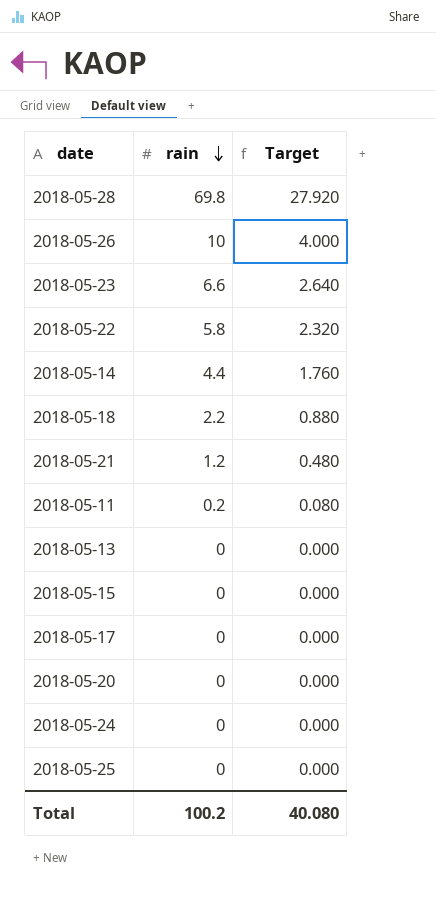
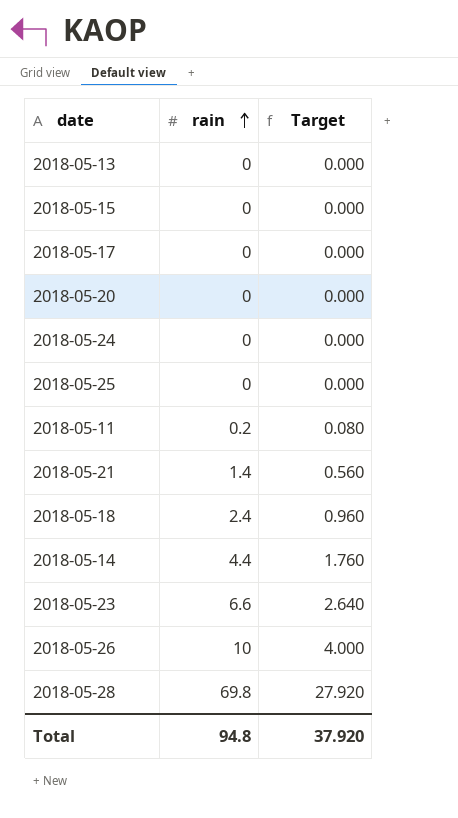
row order: rain descending -> rain ascending
row 2018-05-22: 5.8 | 2.320 -> none
2018-05-21 | rain: 1.2 -> 1.4
2018-05-21 | Target: 0.480 -> 0.560
2018-05-18 | rain: 2.2 -> 2.4
2018-05-18 | Target: 0.880 -> 0.960
Total | rain: 100.2 -> 94.8
Total | Target: 40.080 -> 37.920

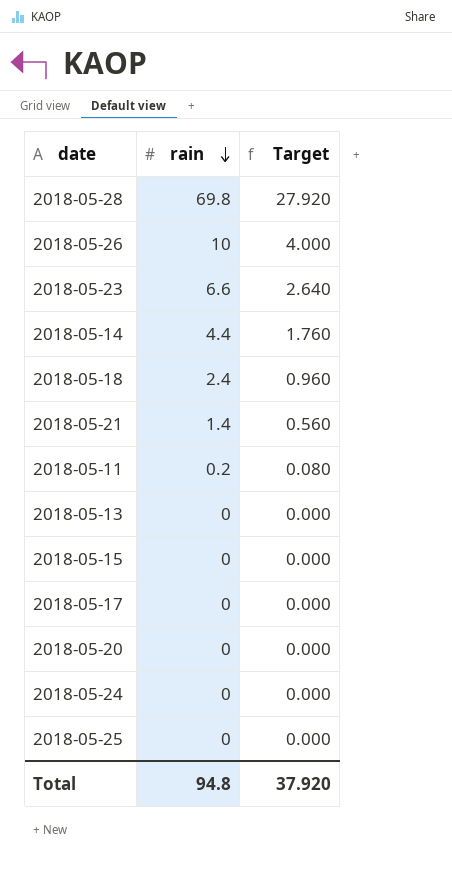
row order: rain ascending -> rain descending

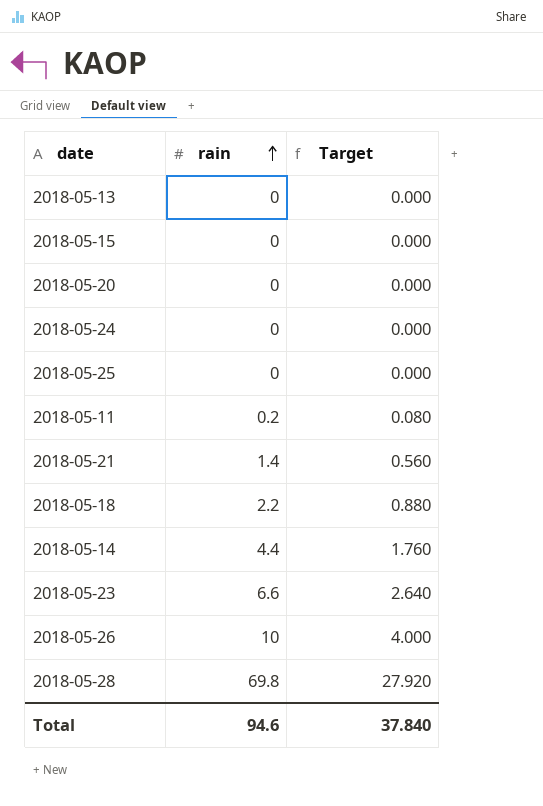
row order: rain descending -> rain ascending
row 2018-05-17: 0 | 0.000 -> none
2018-05-18 | rain: 2.4 -> 2.2
2018-05-18 | Target: 0.960 -> 0.880
Total | rain: 94.8 -> 94.6
Total | Target: 37.920 -> 37.840

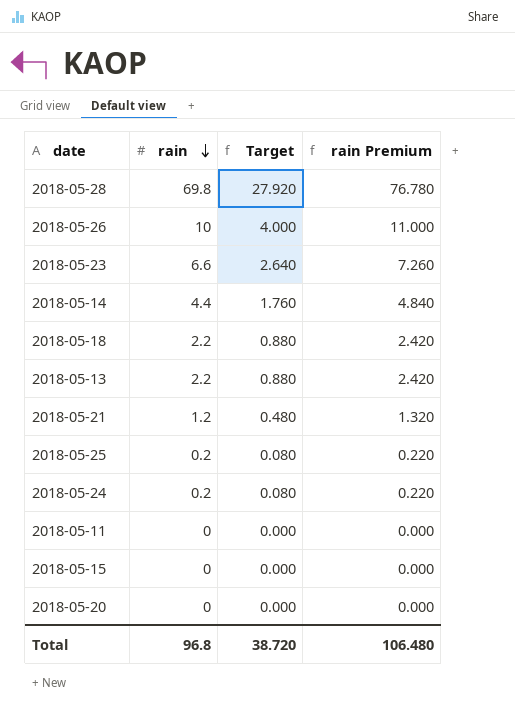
row order: rain ascending -> rain descending
column rain Premium | formula: none -> [rain] * 1.1
2018-05-13 | rain: 0 -> 2.2
2018-05-13 | Target: 0.000 -> 0.880
2018-05-21 | rain: 1.4 -> 1.2
2018-05-21 | Target: 0.560 -> 0.480
2018-05-25 | rain: 0 -> 0.2
2018-05-25 | Target: 0.000 -> 0.080
2018-05-24 | rain: 0 -> 0.2
2018-05-24 | Target: 0.000 -> 0.080
2018-05-11 | rain: 0.2 -> 0
2018-05-11 | Target: 0.080 -> 0.000
Total | rain: 94.6 -> 96.8
Total | Target: 37.840 -> 38.720

